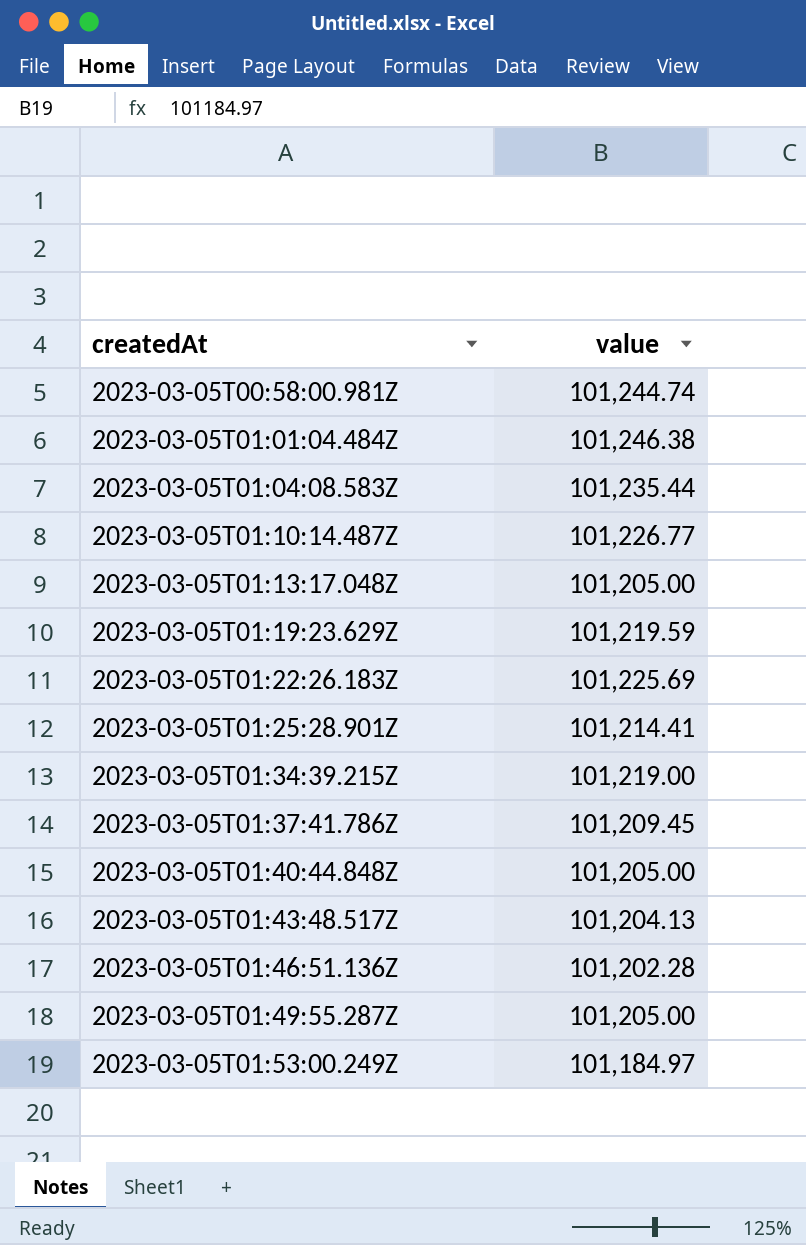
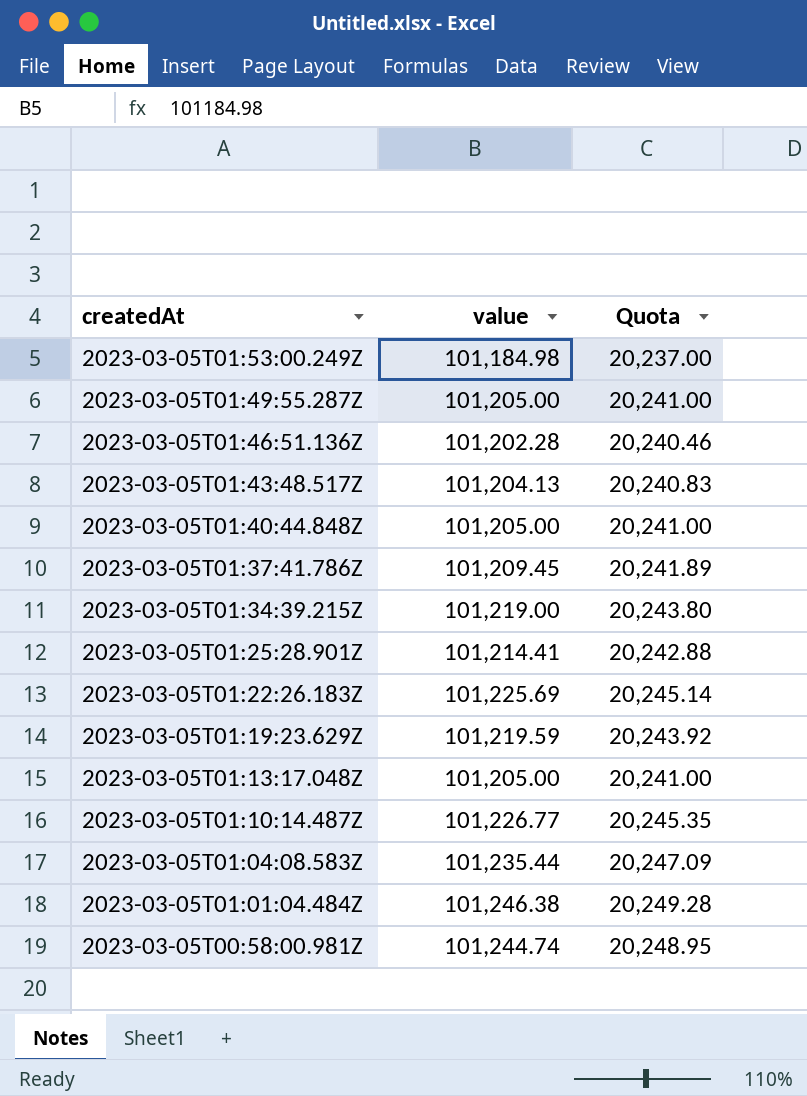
row order: createdAt ascending -> createdAt descending
column Quota | formula: none -> [value] * 0.2
2023-03-05T01:53:00.249Z | value: 101,184.97 -> 101,184.98

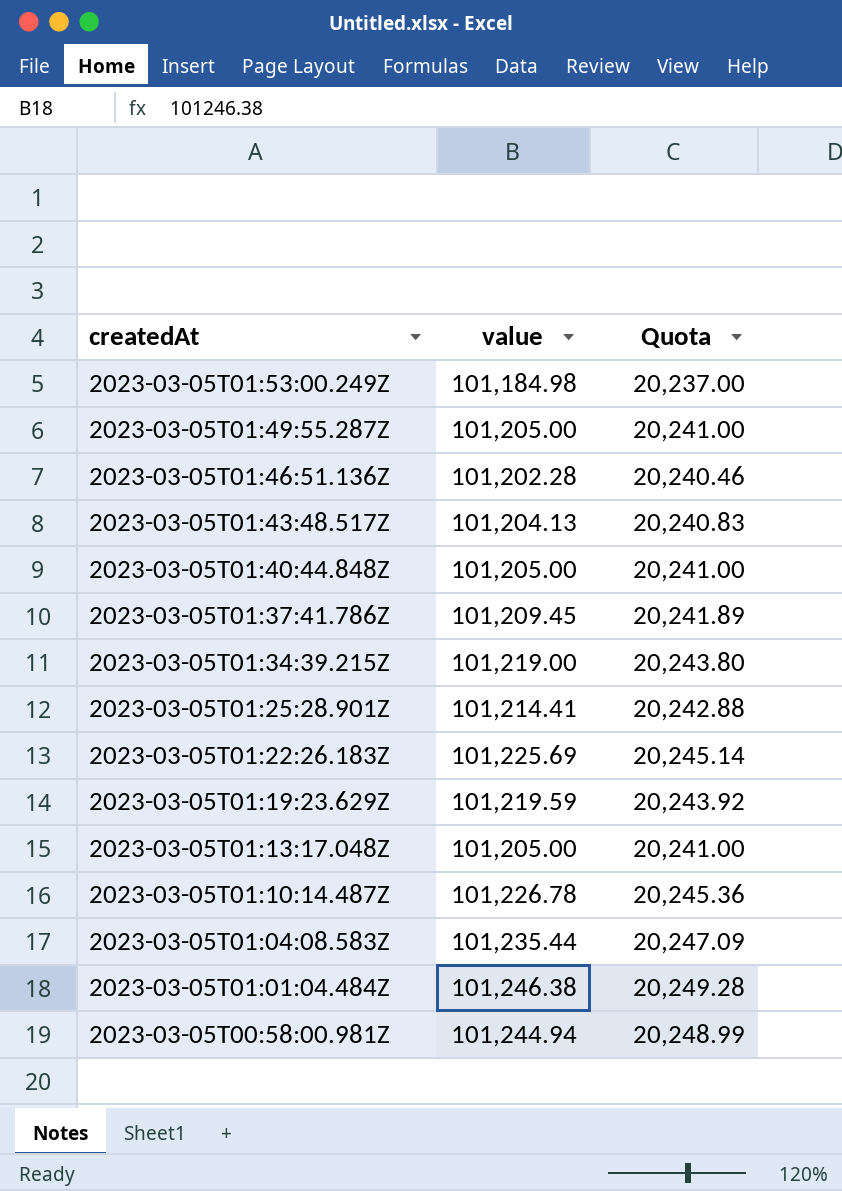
2023-03-05T01:10:14.487Z | value: 101,226.77 -> 101,226.78
2023-03-05T01:10:14.487Z | Quota: 20,245.35 -> 20,245.36
2023-03-05T00:58:00.981Z | value: 101,244.74 -> 101,244.94
2023-03-05T00:58:00.981Z | Quota: 20,248.95 -> 20,248.99

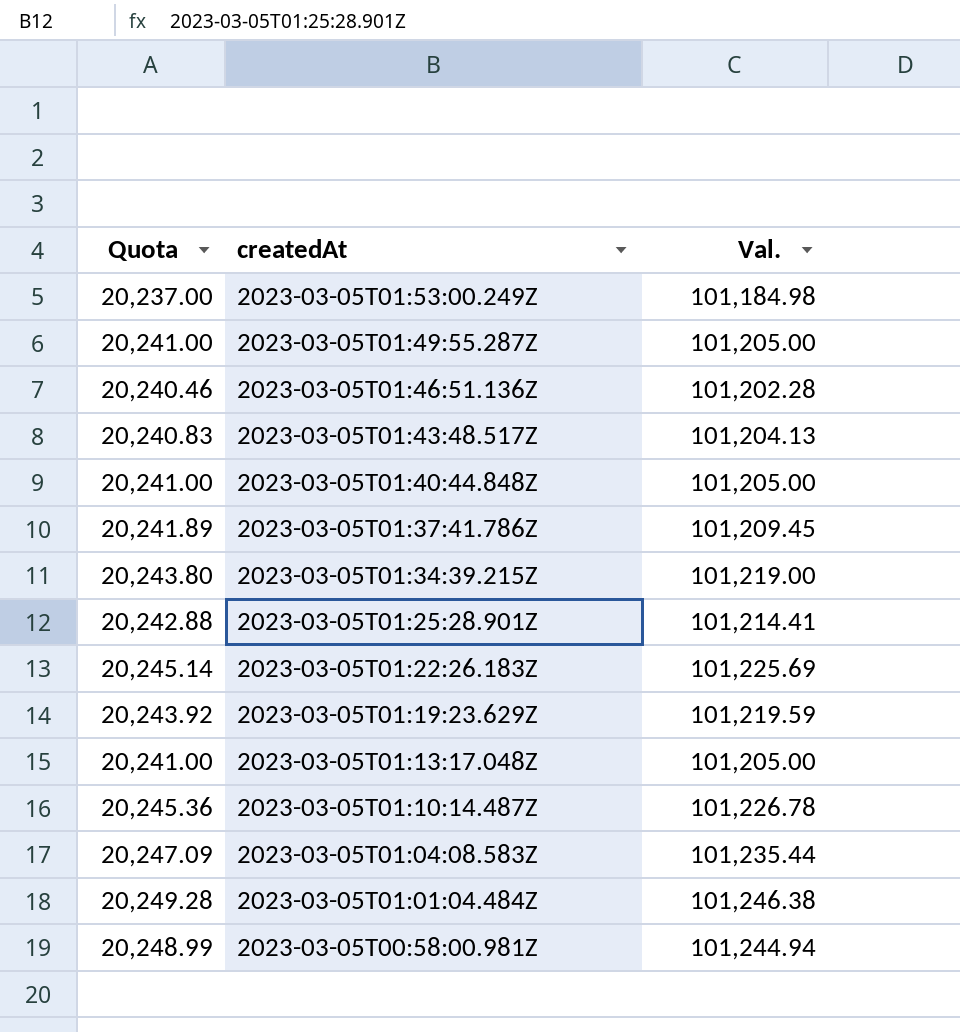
column Quota | position: 3 -> 1
column name: value -> Val.

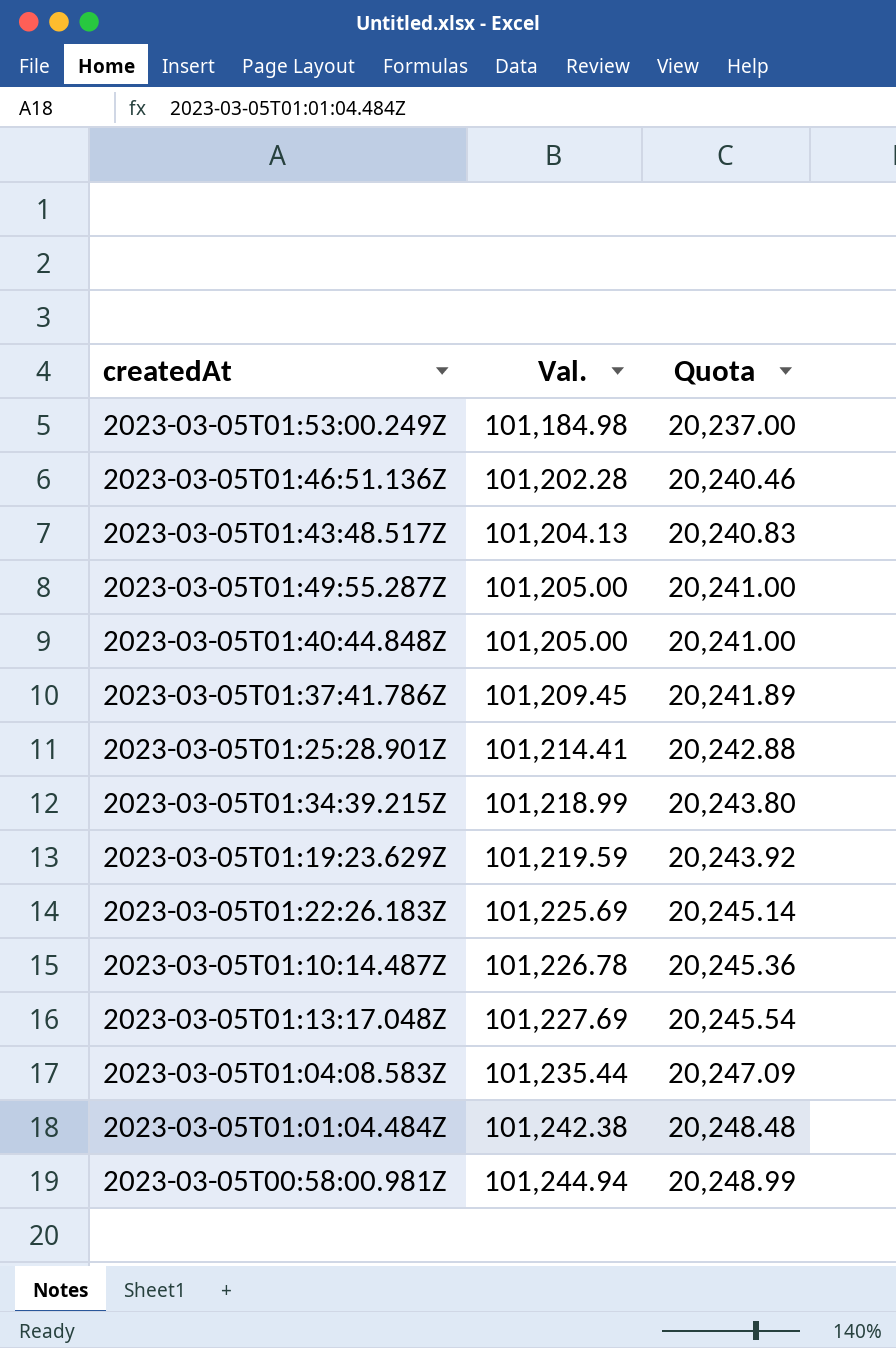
row order: createdAt descending -> Val. ascending
column Quota | position: 1 -> 3
2023-03-05T01:34:39.215Z | Val.: 101,219.00 -> 101,218.99
2023-03-05T01:13:17.048Z | Val.: 101,205.00 -> 101,227.69
2023-03-05T01:13:17.048Z | Quota: 20,241.00 -> 20,245.54
2023-03-05T01:01:04.484Z | Val.: 101,246.38 -> 101,242.38
2023-03-05T01:01:04.484Z | Quota: 20,249.28 -> 20,248.48

